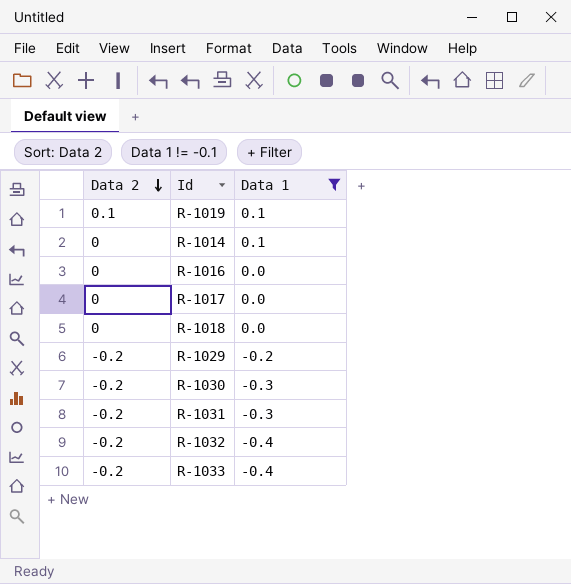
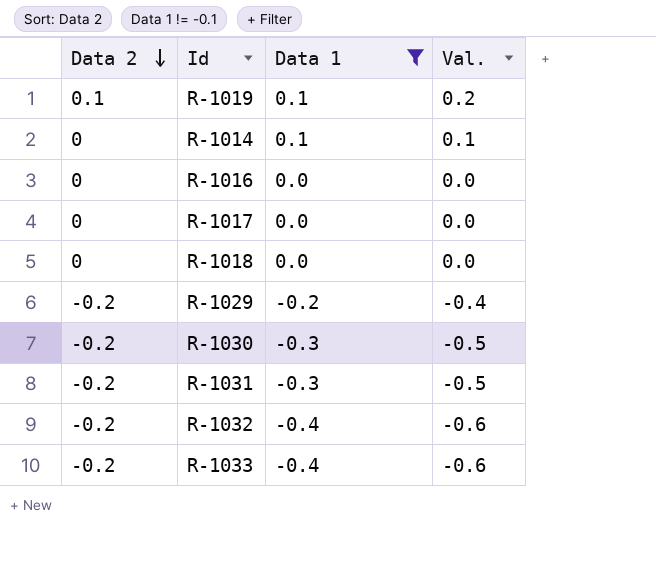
column Val. | formula: none -> [Data 2] + [Data 1]

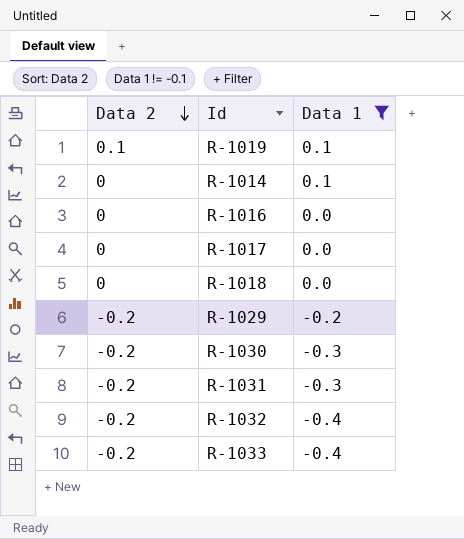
column Val. | formula: [Data 2] + [Data 1] -> none

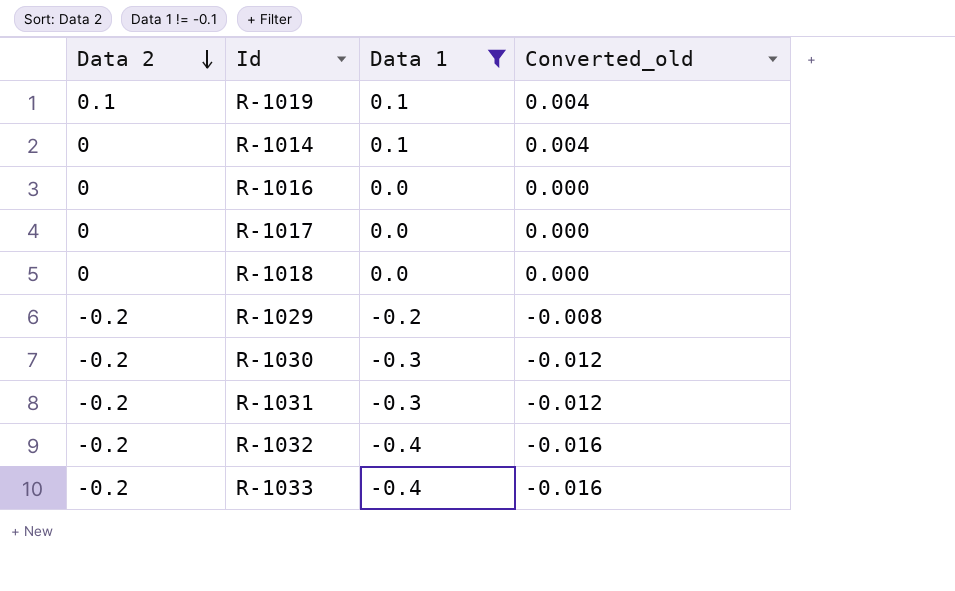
column Converted_old | formula: none -> [Data 1] * 0.04

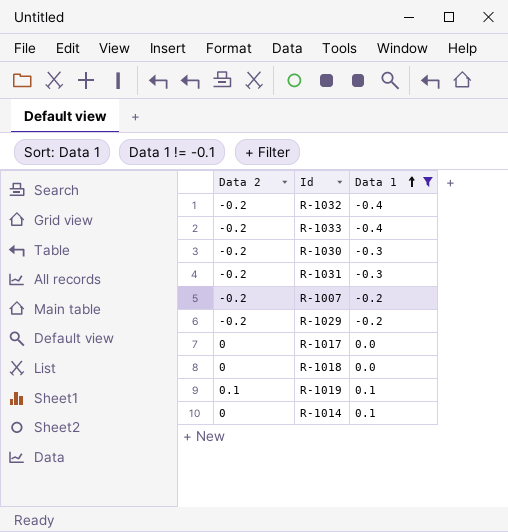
row order: Data 2 descending -> Data 1 ascending
column Converted_old | formula: [Data 1] * 0.04 -> none
row R-1016: 0 | 0.0 | 0.000 -> none
row R-1007: none -> -0.2 | -0.2

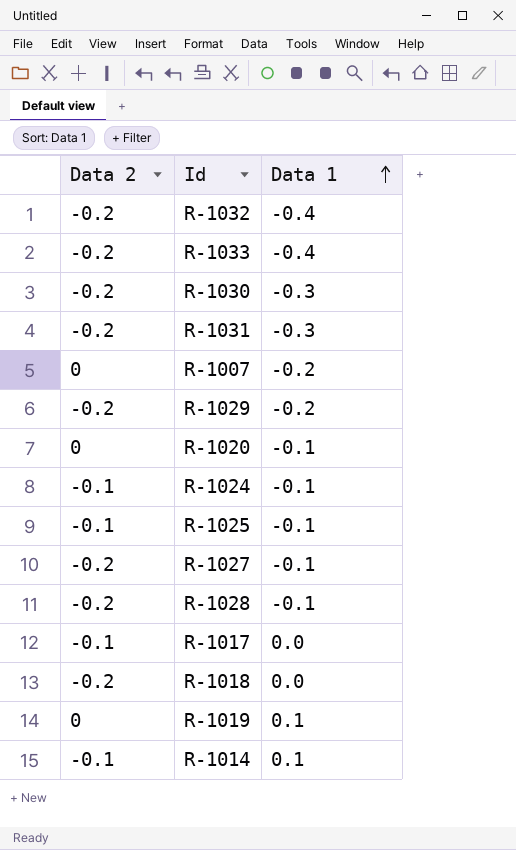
filter: Data 1 != -0.1 -> none
R-1007 | Data 2: -0.2 -> 0
R-1017 | Data 2: 0 -> -0.1
R-1018 | Data 2: 0 -> -0.2
R-1019 | Data 2: 0.1 -> 0
R-1014 | Data 2: 0 -> -0.1

